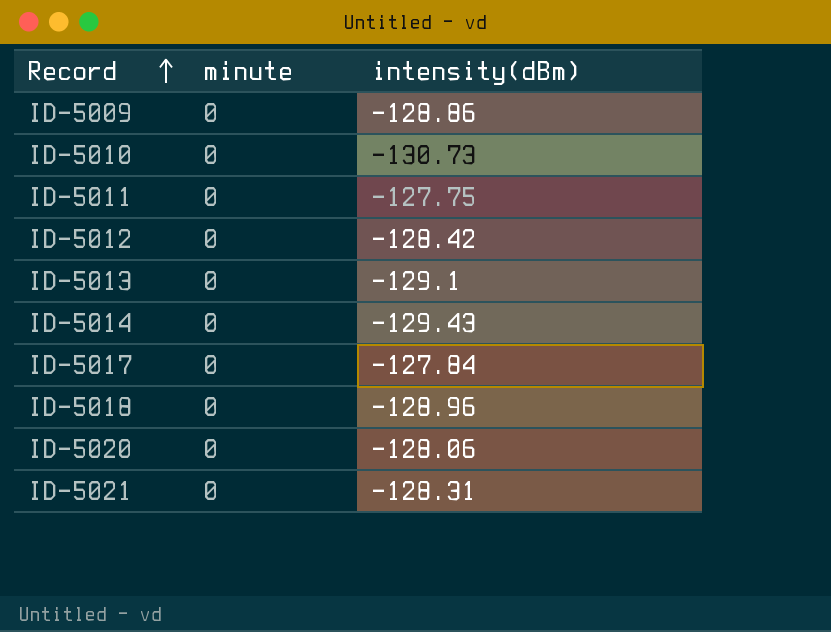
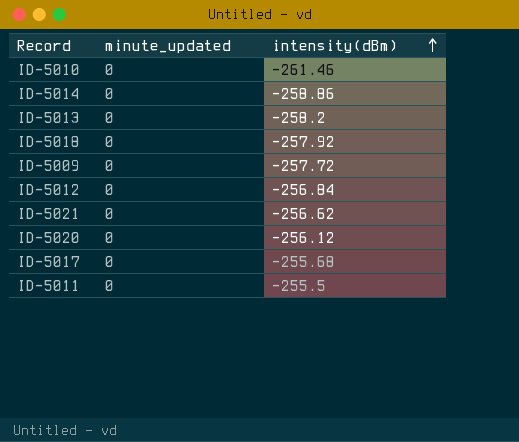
row order: Record ascending -> intensity(dBm) ascending
column name: minute -> minute_updated
ID-5010 | intensity(dBm): -130.73 -> -261.46
ID-5014 | intensity(dBm): -129.43 -> -258.86
ID-5013 | intensity(dBm): -129.1 -> -258.2
ID-5018 | intensity(dBm): -128.96 -> -257.92
ID-5009 | intensity(dBm): -128.86 -> -257.72
ID-5012 | intensity(dBm): -128.42 -> -256.84
ID-5021 | intensity(dBm): -128.31 -> -256.62
ID-5020 | intensity(dBm): -128.06 -> -256.12
ID-5017 | intensity(dBm): -127.84 -> -255.68
ID-5011 | intensity(dBm): -127.75 -> -255.5

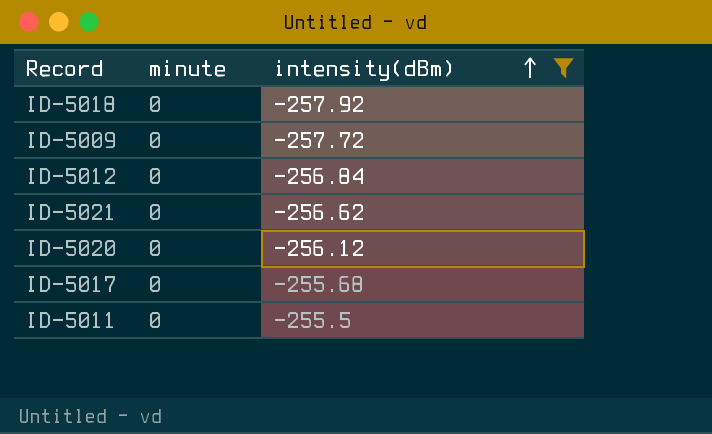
filter: none -> intensity(dBm) >= -257.92
column name: minute_updated -> minute

